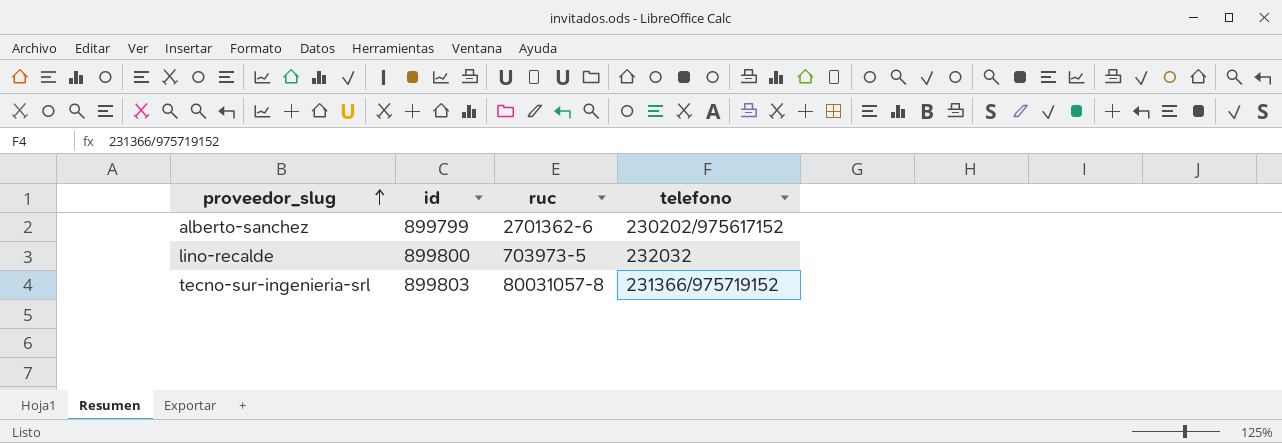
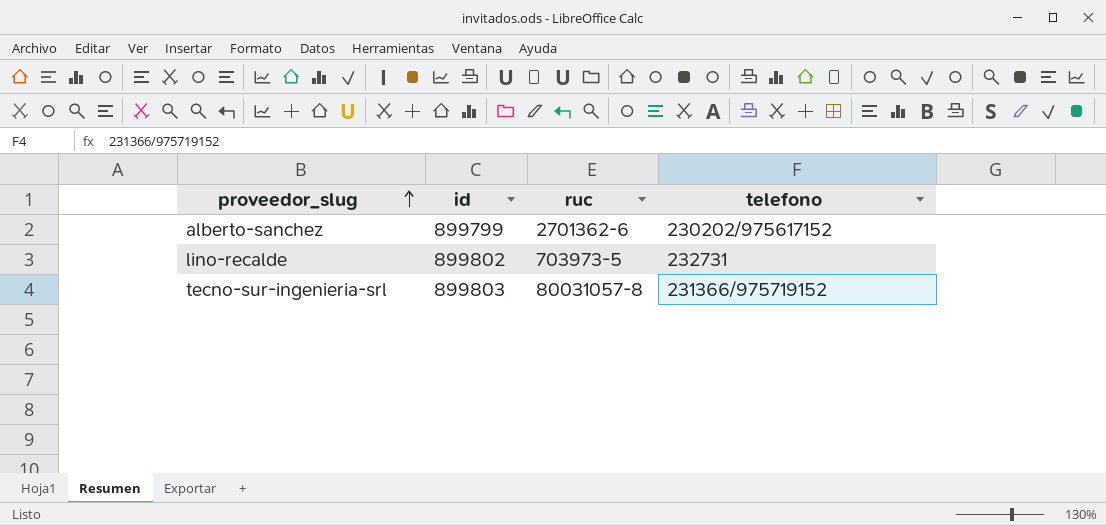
lino-recalde | id: 899800 -> 899802
lino-recalde | telefono: 232032 -> 232731

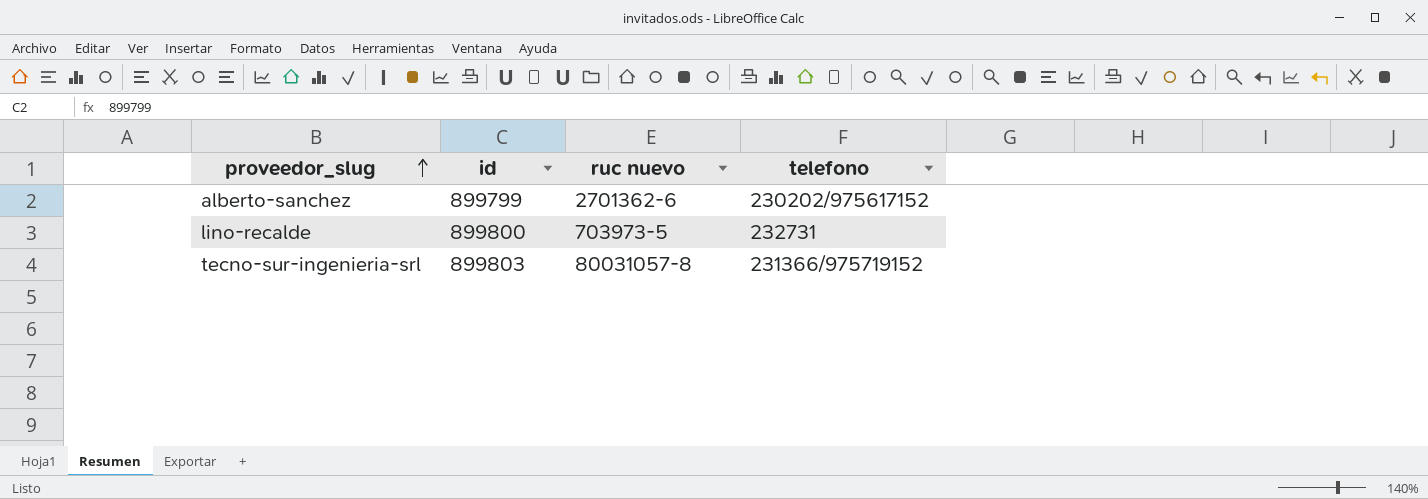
column name: ruc -> ruc nuevo
lino-recalde | id: 899802 -> 899800

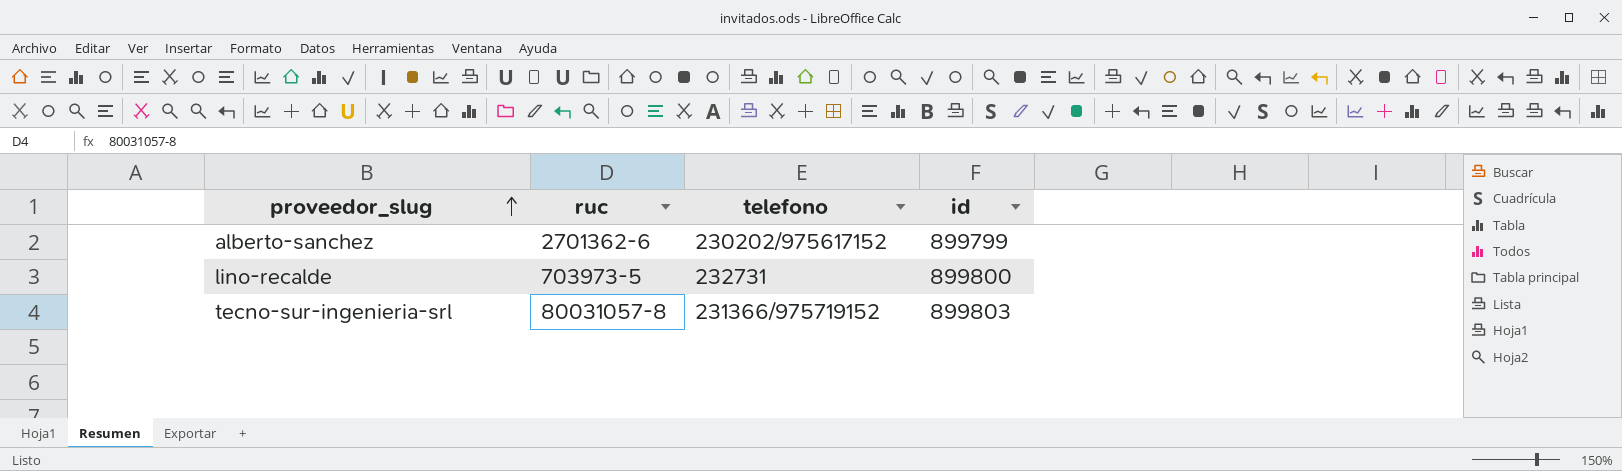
column name: ruc nuevo -> ruc
column id | position: 2 -> 4

